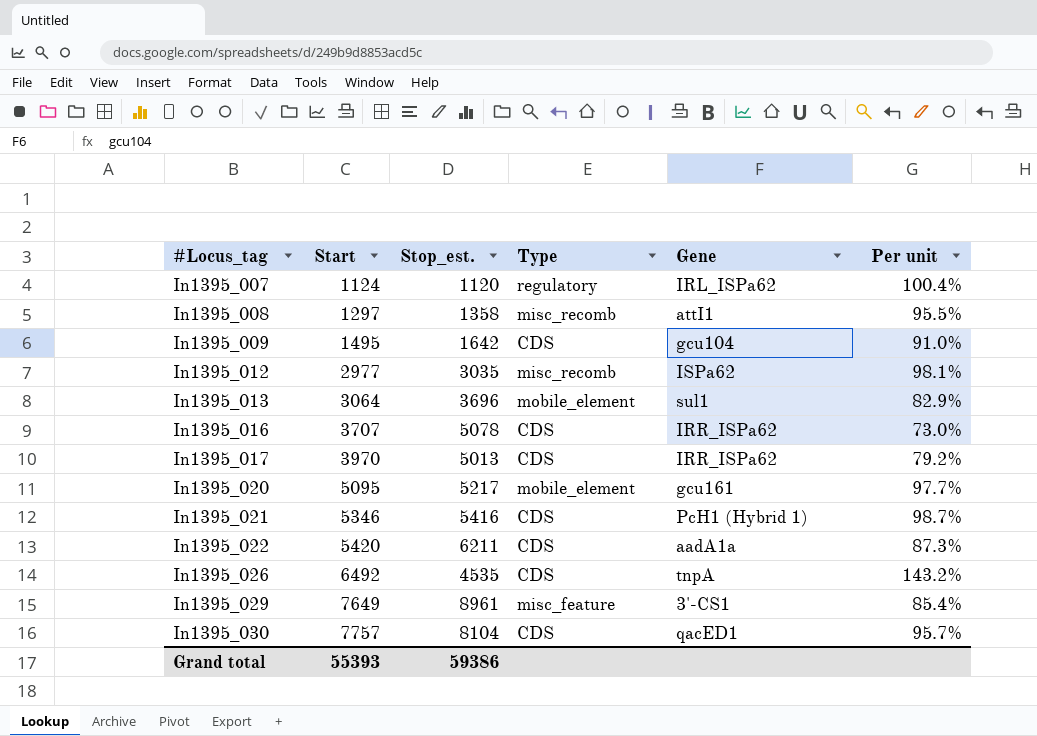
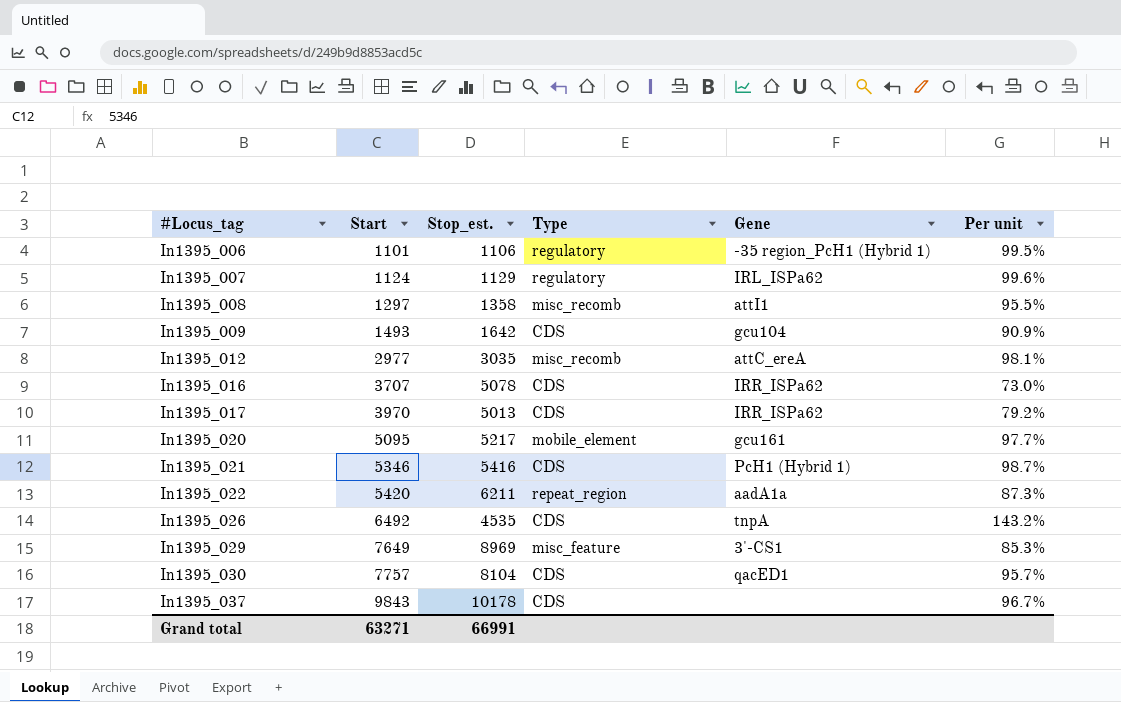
row In1395_013: 3064 | 3696 | mobile_element | sul1 | 82.9% -> none
row In1395_006: none -> 1101 | 1106 | regulatory | -35 region_PcH1 (Hybrid 1) | 99.5%
In1395_007 | Stop_est.: 1120 -> 1129
In1395_007 | Per unit: 100.4% -> 99.6%
In1395_009 | Start: 1495 -> 1493
In1395_009 | Per unit: 91.0% -> 90.9%
In1395_012 | Gene: ISPa62 -> attC_ereA
In1395_022 | Type: CDS -> repeat_region
In1395_029 | Stop_est.: 8961 -> 8969
In1395_029 | Per unit: 85.4% -> 85.3%
row In1395_037: none -> 9843 | 10178 | CDS | none | 96.7%
Grand total | Start: 55393 -> 63271
Grand total | Stop_est.: 59386 -> 66991

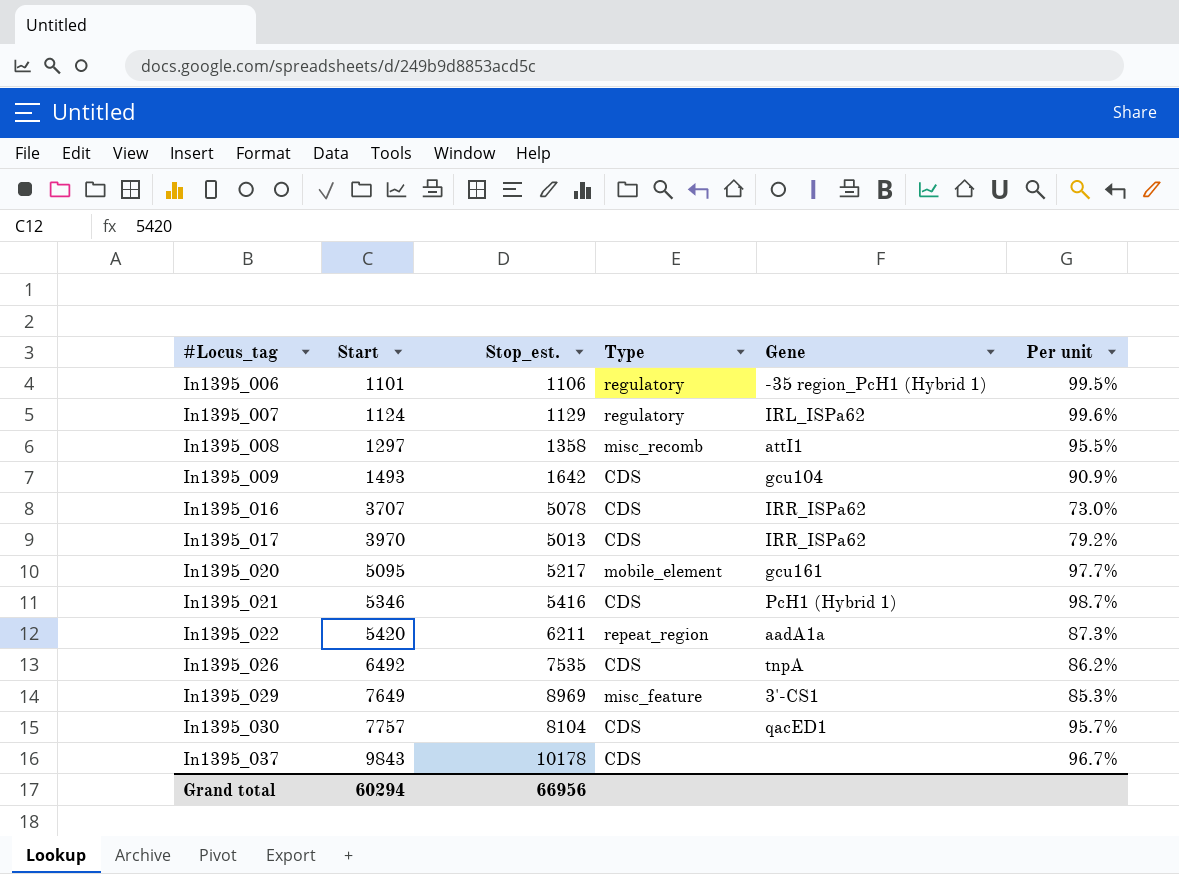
row In1395_012: 2977 | 3035 | misc_recomb | attC_ereA | 98.1% -> none
In1395_026 | Stop_est.: 4535 -> 7535
In1395_026 | Per unit: 143.2% -> 86.2%
Grand total | Start: 63271 -> 60294
Grand total | Stop_est.: 66991 -> 66956

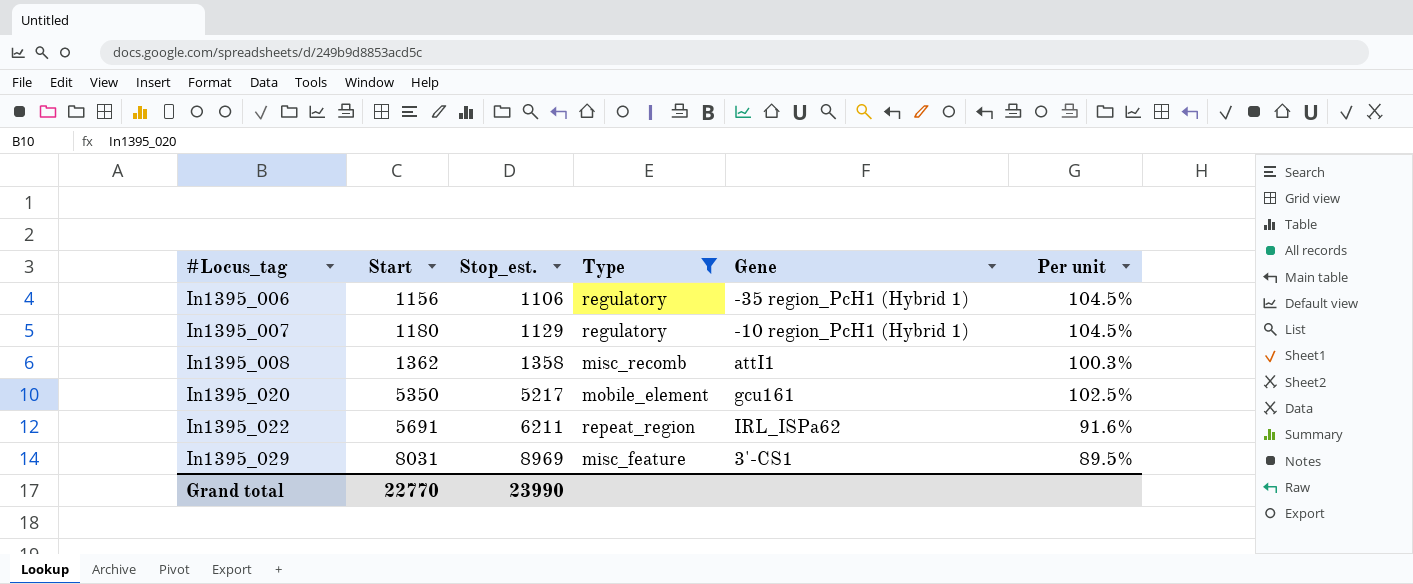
filter: none -> Type != CDS
In1395_006 | Start: 1101 -> 1156
In1395_006 | Per unit: 99.5% -> 104.5%
In1395_007 | Start: 1124 -> 1180
In1395_007 | Gene: IRL_ISPa62 -> -10 region_PcH1 (Hybrid 1)
In1395_007 | Per unit: 99.6% -> 104.5%
In1395_008 | Start: 1297 -> 1362
In1395_008 | Per unit: 95.5% -> 100.3%
In1395_020 | Start: 5095 -> 5350
In1395_020 | Per unit: 97.7% -> 102.5%
In1395_022 | Start: 5420 -> 5691
In1395_022 | Gene: aadA1a -> IRL_ISPa62
In1395_022 | Per unit: 87.3% -> 91.6%
In1395_029 | Start: 7649 -> 8031
In1395_029 | Per unit: 85.3% -> 89.5%
Grand total | Start: 60294 -> 22770
Grand total | Stop_est.: 66956 -> 23990

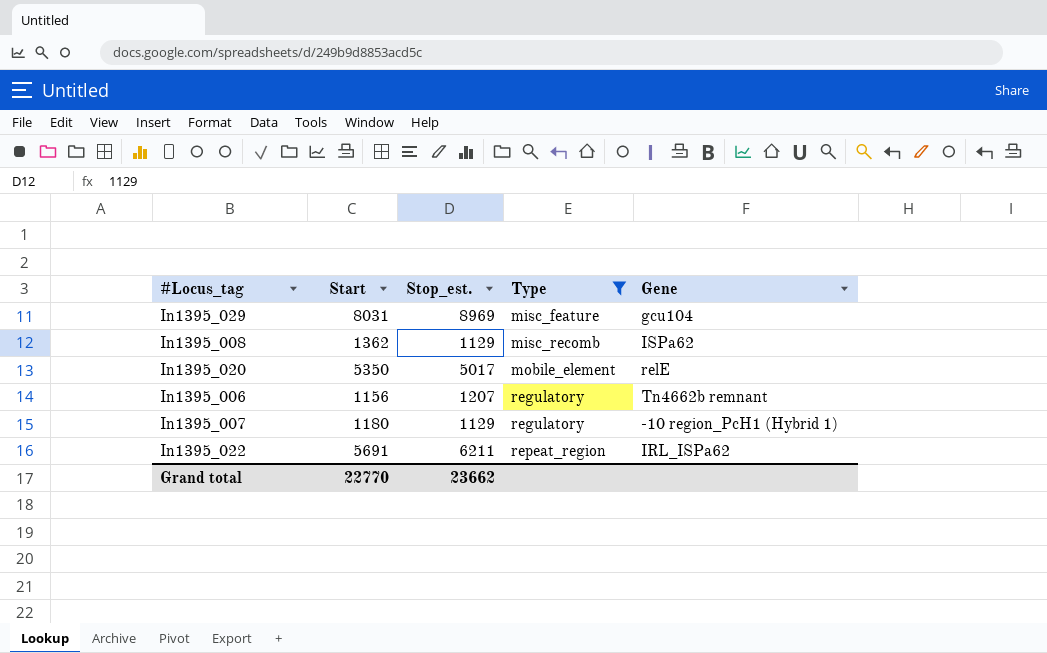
row order: #Locus_tag ascending -> Type ascending
column Per unit | formula: [Start] / [Stop_est.] -> none
In1395_029 | Gene: 3'-CS1 -> gcu104
In1395_008 | Stop_est.: 1358 -> 1129
In1395_008 | Gene: attI1 -> ISPa62
In1395_020 | Stop_est.: 5217 -> 5017
In1395_020 | Gene: gcu161 -> relE
In1395_006 | Stop_est.: 1106 -> 1207
In1395_006 | Gene: -35 region_PcH1 (Hybrid 1) -> Tn4662b remnant
Grand total | Stop_est.: 23990 -> 23662

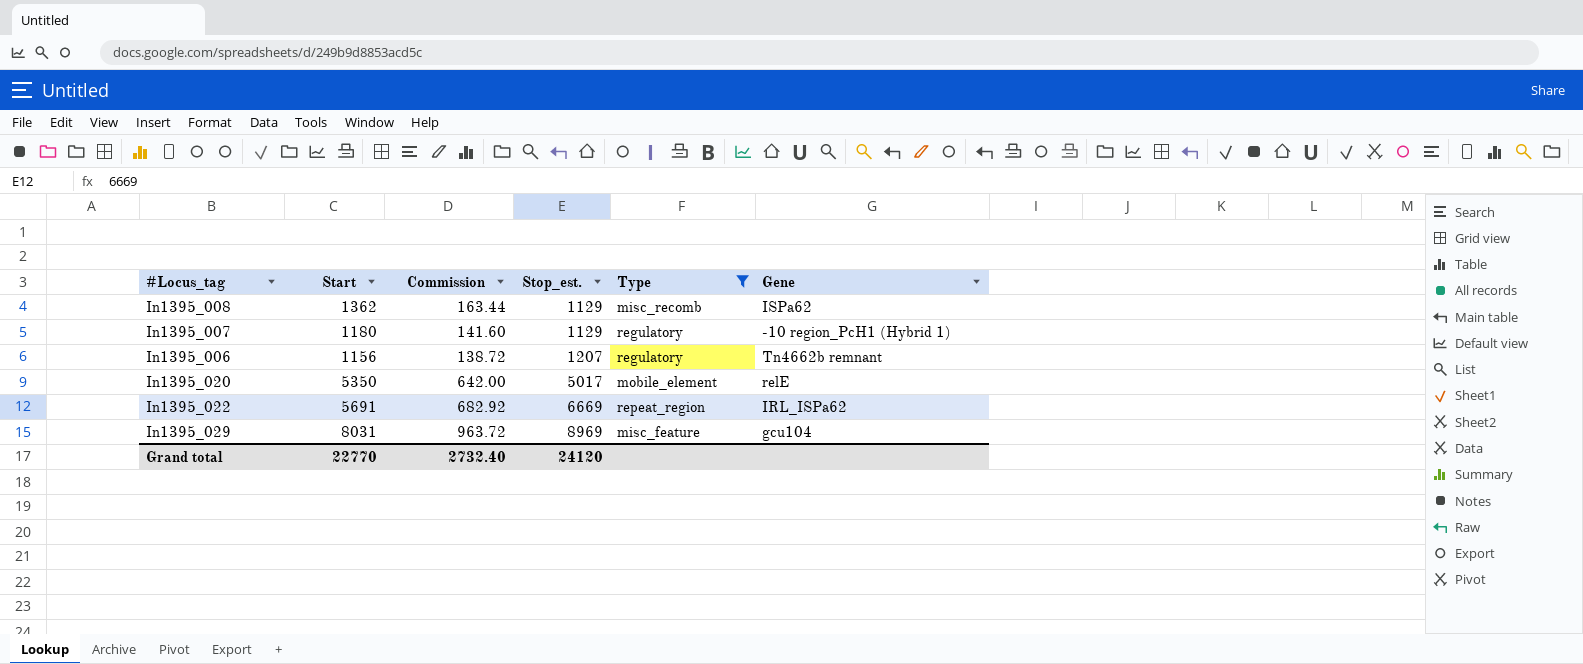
row order: Type ascending -> Stop_est. ascending
column Commission | formula: none -> [Start] * 0.12
In1395_022 | Stop_est.: 6211 -> 6669
Grand total | Stop_est.: 23662 -> 24120

